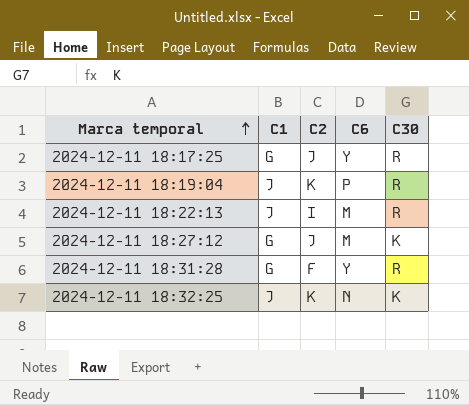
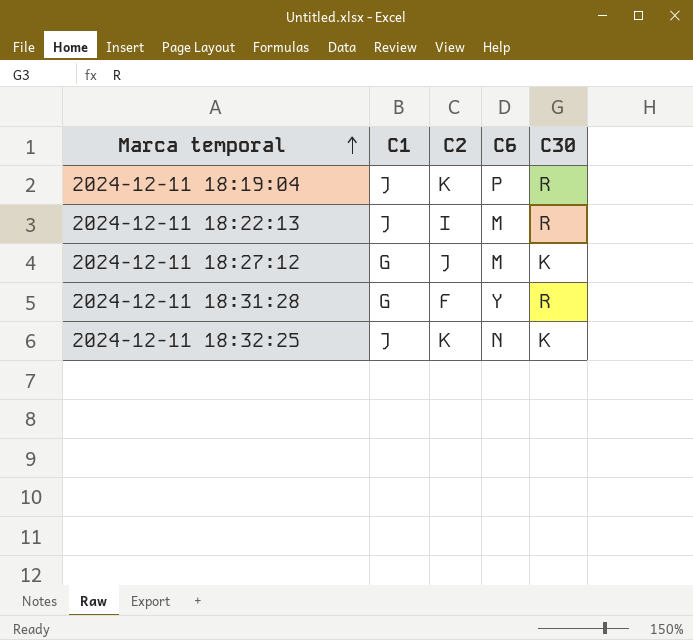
row 2024-12-11 18:17:25: G | J | Y | R -> none

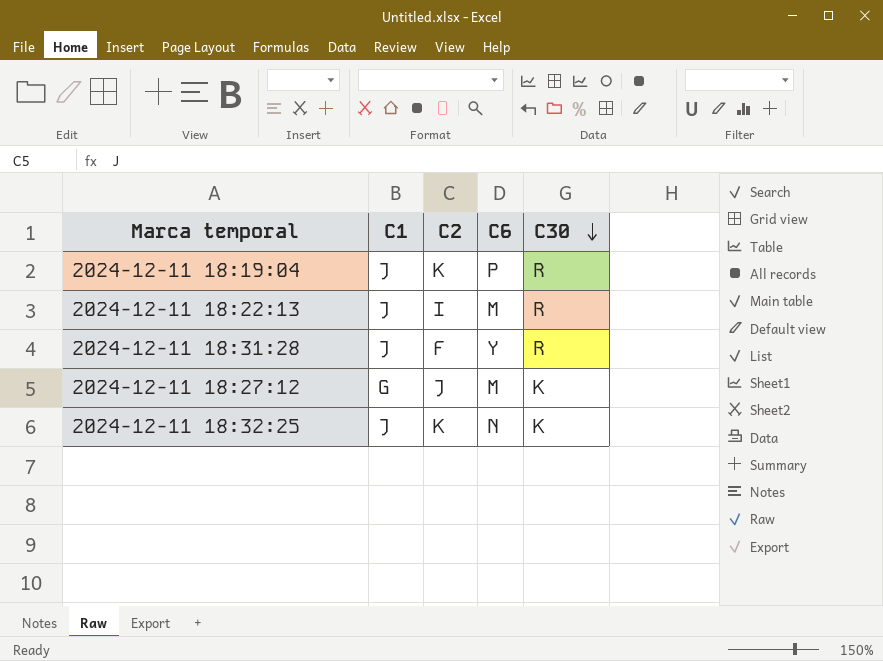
row order: Marca temporal ascending -> C30 descending
2024-12-11 18:31:28 | C1: G -> J

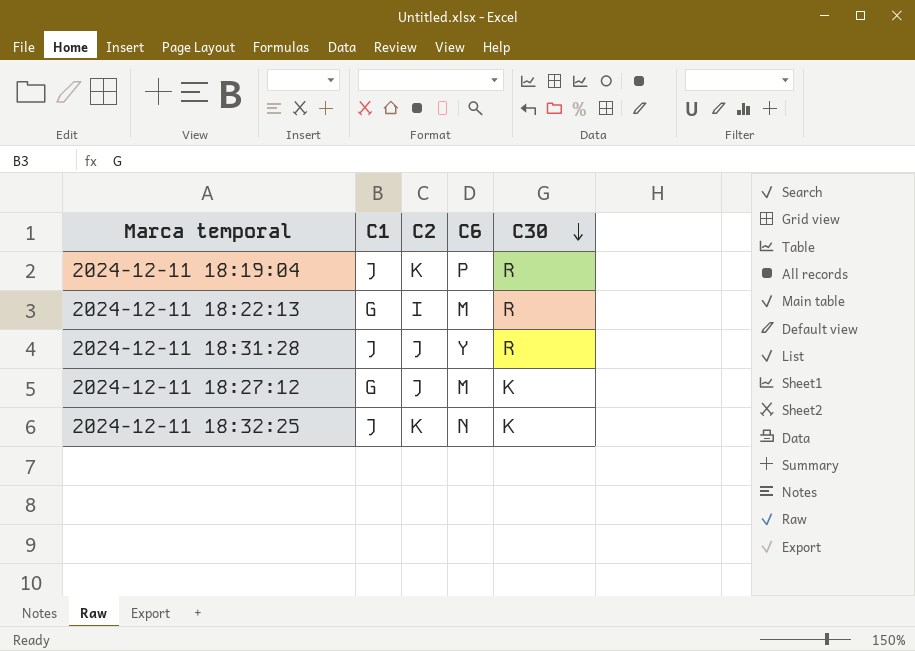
2024-12-11 18:22:13 | C1: J -> G
2024-12-11 18:31:28 | C2: F -> J

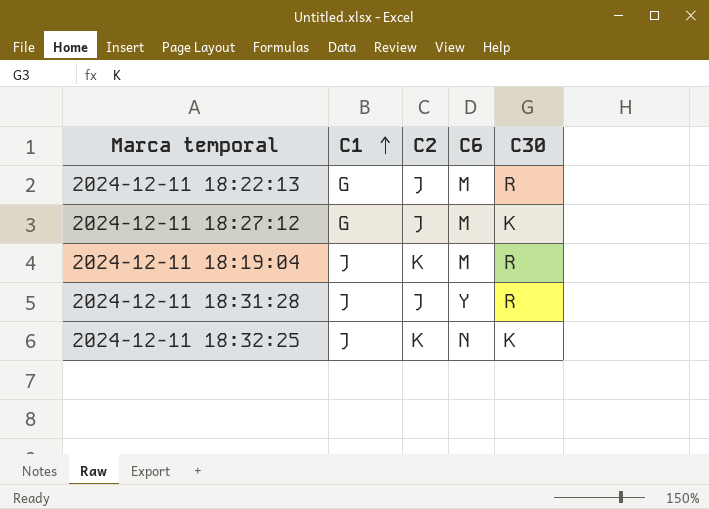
row order: C30 descending -> C1 ascending
2024-12-11 18:22:13 | C2: I -> J
2024-12-11 18:19:04 | C6: P -> M

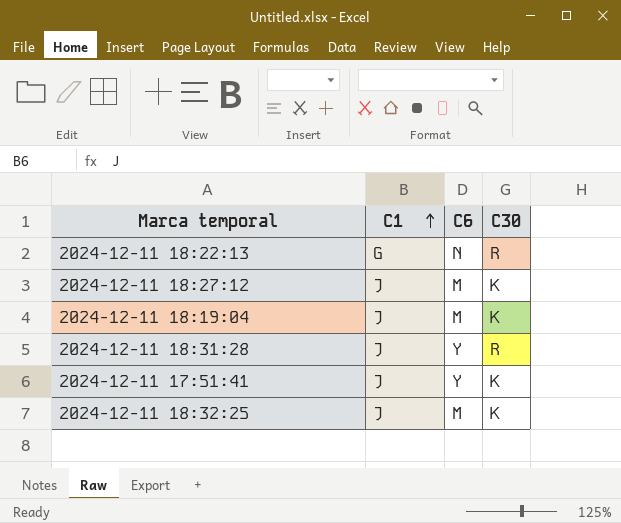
column C2 | position: 3 -> none
2024-12-11 18:22:13 | C6: M -> N
2024-12-11 18:27:12 | C1: G -> J
2024-12-11 18:19:04 | C30: R -> K
row 2024-12-11 17:51:41: none -> J | Y | K
2024-12-11 18:32:25 | C6: N -> M

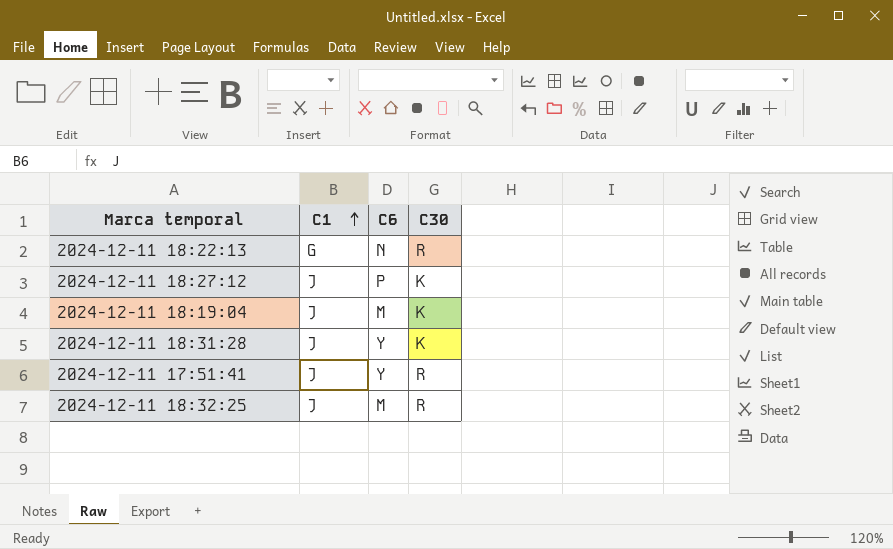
2024-12-11 18:27:12 | C6: M -> P
2024-12-11 18:31:28 | C30: R -> K
2024-12-11 17:51:41 | C30: K -> R
2024-12-11 18:32:25 | C30: K -> R

